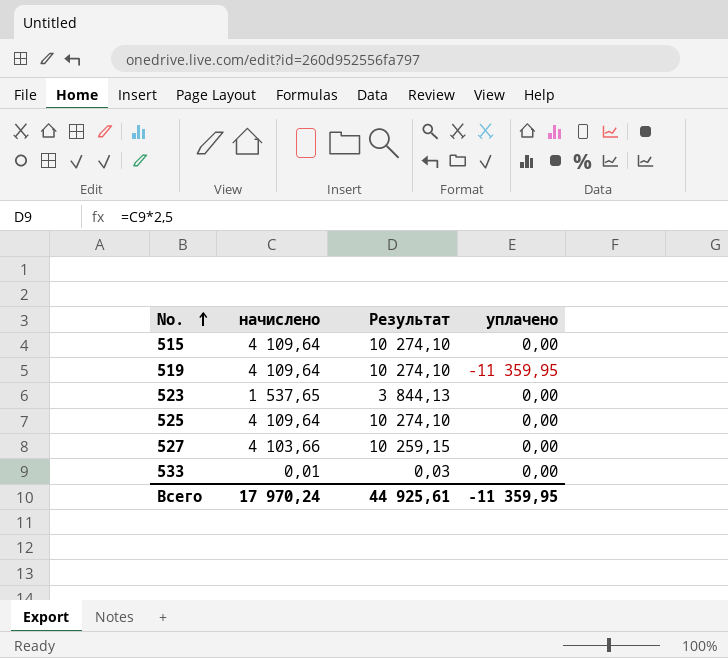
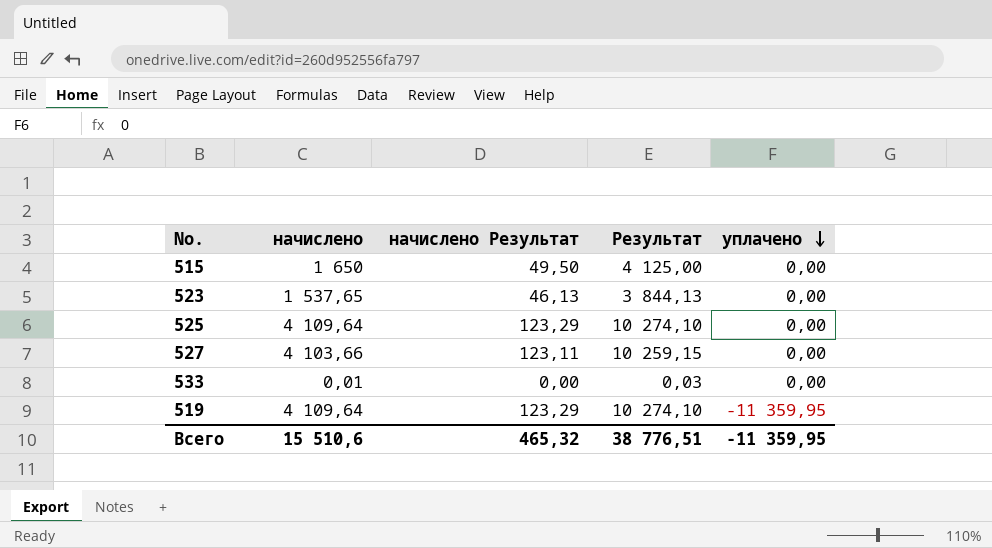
row order: No. ascending -> уплачено descending
column начислено Результат | formula: none -> [начислено] * 0,03
515 | начислено: 4 109,64 -> 1 650
515 | Результат: 10 274,10 -> 4 125,00
Всего | начислено: 17 970,24 -> 15 510,6
Всего | Результат: 44 925,61 -> 38 776,51

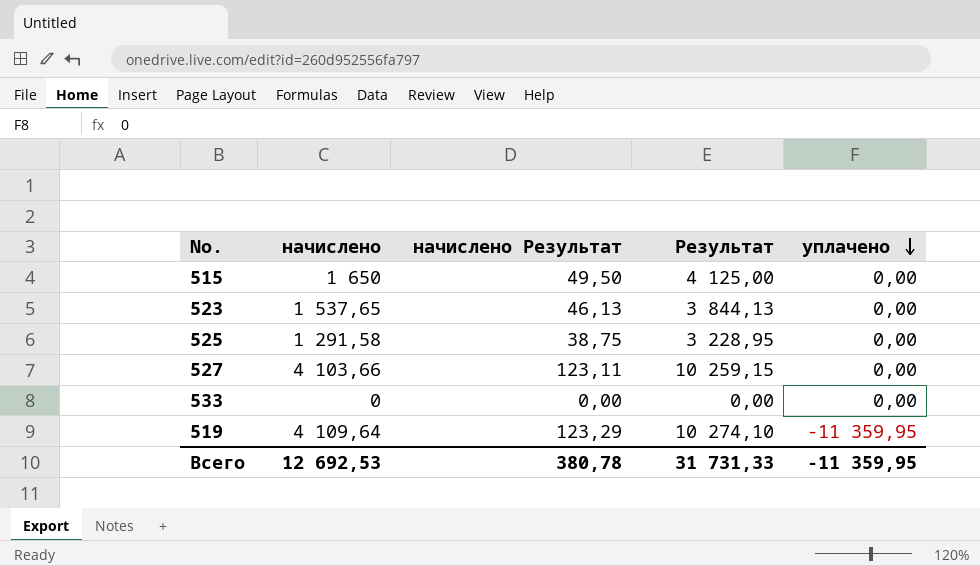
525 | начислено: 4 109,64 -> 1 291,58
525 | начислено Результат: 123,29 -> 38,75
525 | Результат: 10 274,10 -> 3 228,95
533 | начислено: 0,01 -> 0
533 | Результат: 0,03 -> 0,00
Всего | начислено: 15 510,6 -> 12 692,53
Всего | начислено Результат: 465,32 -> 380,78
Всего | Результат: 38 776,51 -> 31 731,33

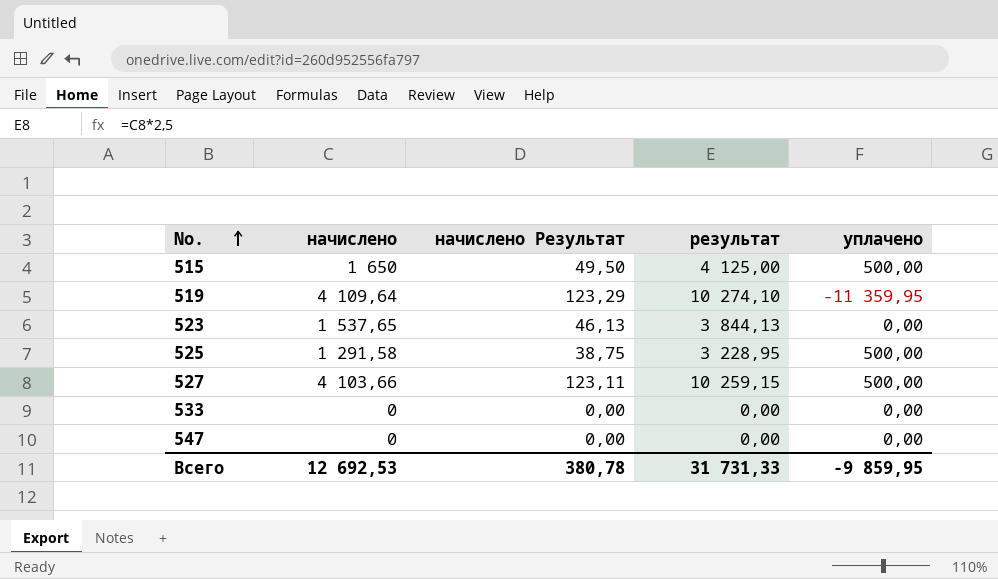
row order: уплачено descending -> No. ascending
column name: Результат -> результат
515 | уплачено: 0,00 -> 500,00
525 | уплачено: 0,00 -> 500,00
527 | уплачено: 0,00 -> 500,00
row 547: none -> 0 | 0,00 | 0,00 | 0,00
Всего | уплачено: -11 359,95 -> -9 859,95

